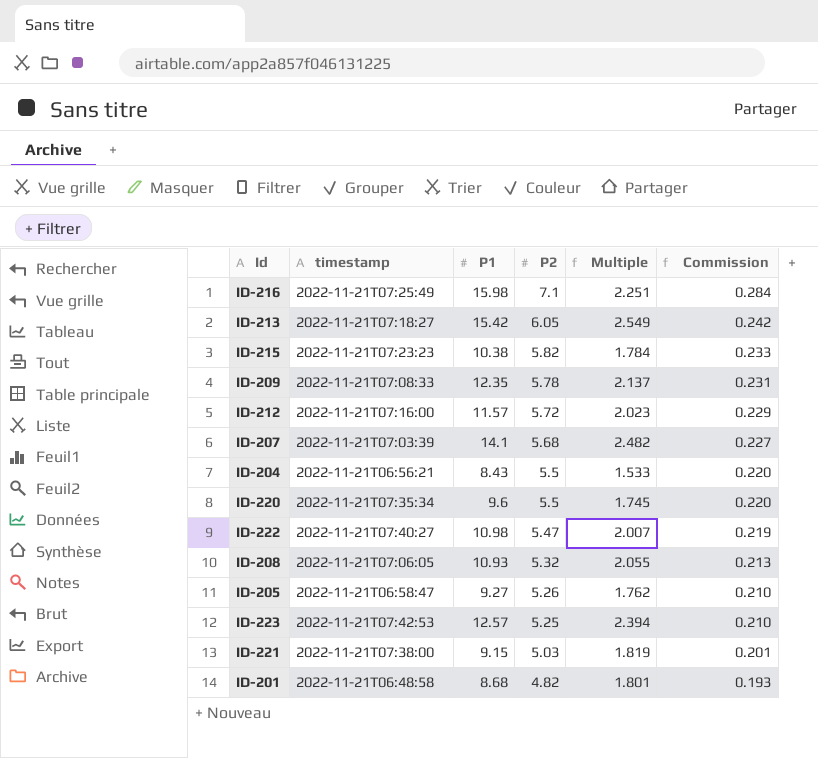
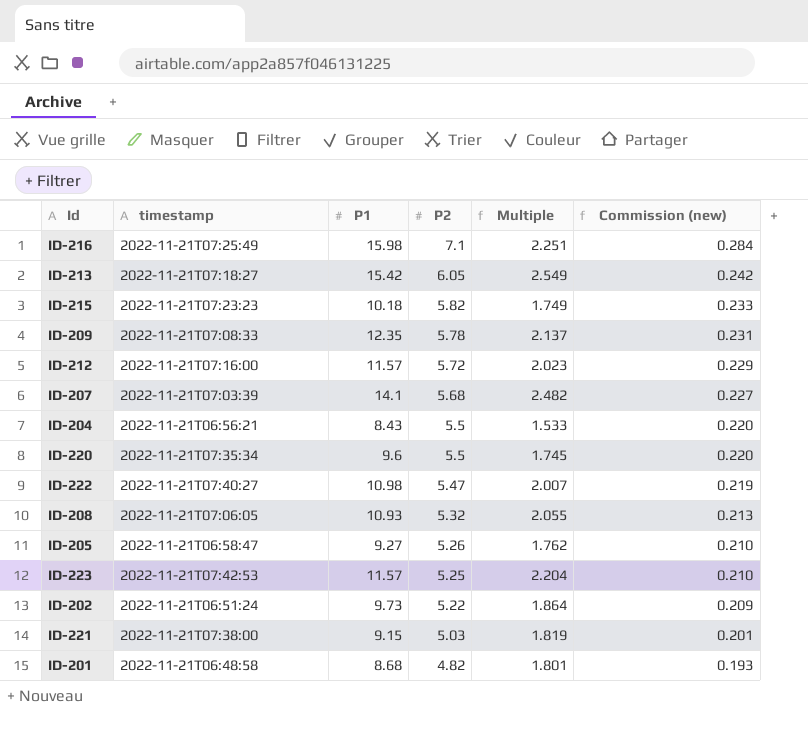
column name: Commission -> Commission (new)
ID-215 | P1: 10.38 -> 10.18
ID-215 | Multiple: 1.784 -> 1.749
ID-223 | P1: 12.57 -> 11.57
ID-223 | Multiple: 2.394 -> 2.204
row ID-202: none -> 2022-11-21T06:51:24 | 9.73 | 5.22 | 1.864 | 0.209

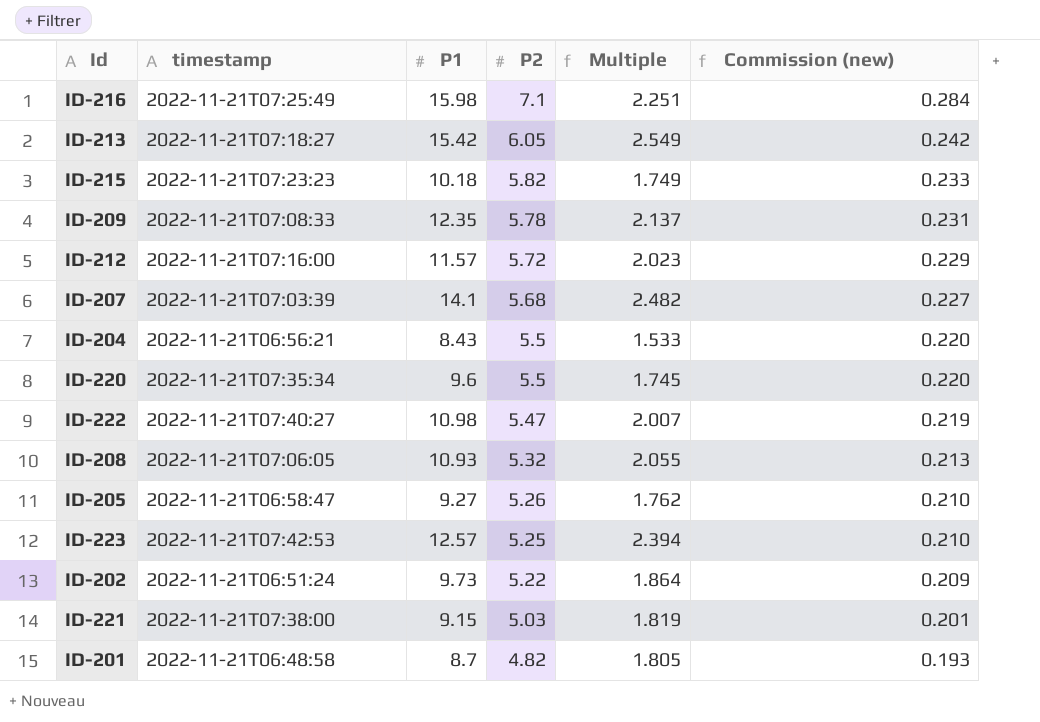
ID-223 | P1: 11.57 -> 12.57
ID-223 | Multiple: 2.204 -> 2.394
ID-201 | P1: 8.68 -> 8.7
ID-201 | Multiple: 1.801 -> 1.805

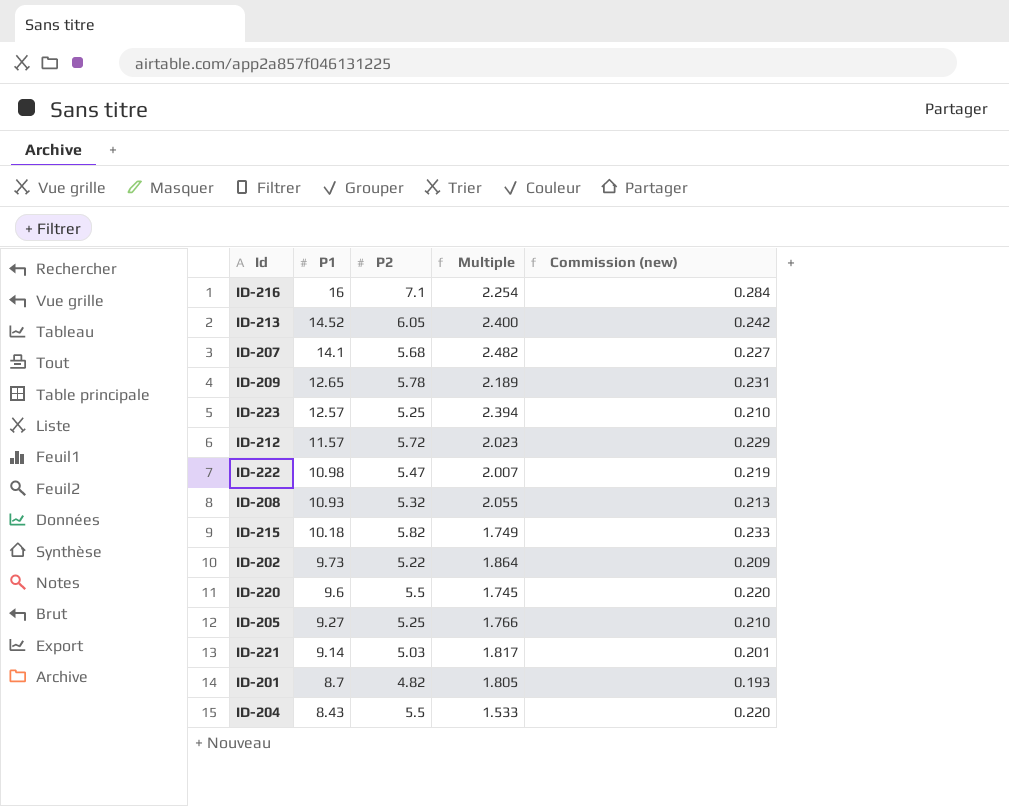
row order: P2 descending -> P1 descending
column timestamp | position: 2 -> none
ID-216 | P1: 15.98 -> 16
ID-216 | Multiple: 2.251 -> 2.254
ID-213 | P1: 15.42 -> 14.52
ID-213 | Multiple: 2.549 -> 2.400
ID-209 | P1: 12.35 -> 12.65
ID-209 | Multiple: 2.137 -> 2.189
ID-205 | P2: 5.26 -> 5.25
ID-205 | Multiple: 1.762 -> 1.766
ID-221 | P1: 9.15 -> 9.14
ID-221 | Multiple: 1.819 -> 1.817

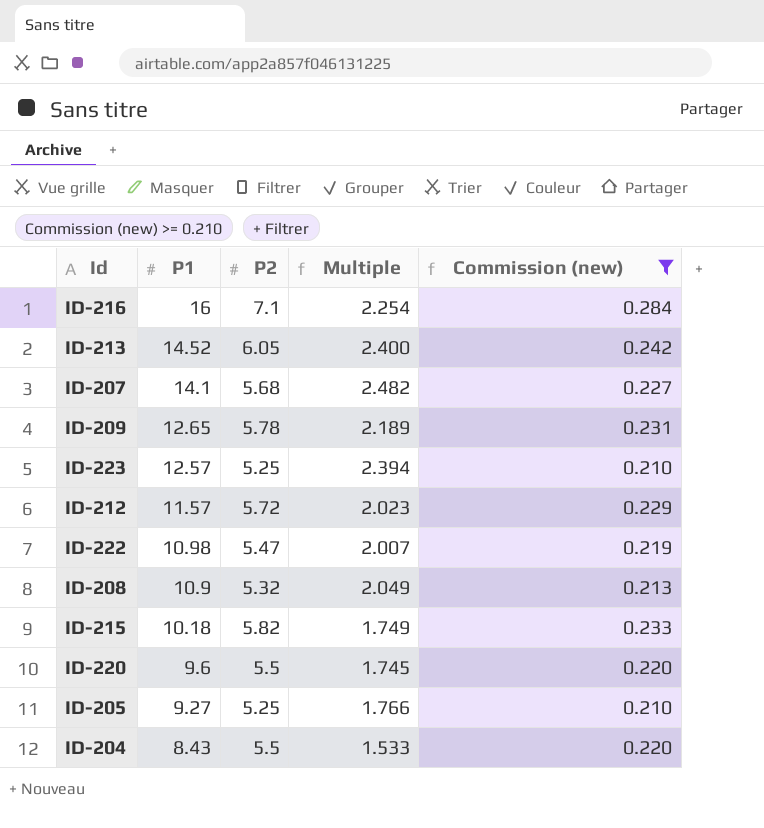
filter: none -> Commission (new) >= 0.210
ID-208 | P1: 10.93 -> 10.9
ID-208 | Multiple: 2.055 -> 2.049

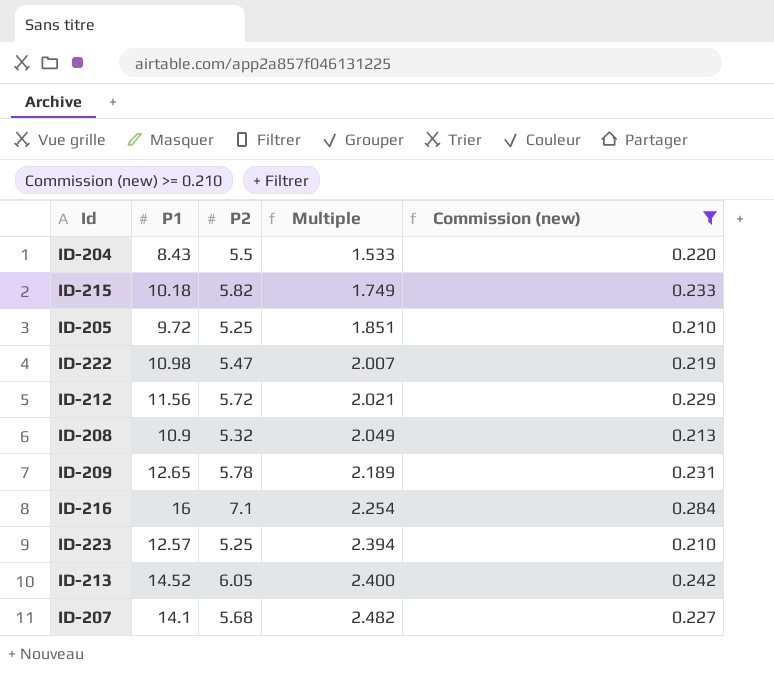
row order: P1 descending -> Multiple ascending
row ID-220: 9.6 | 5.5 | 1.745 | 0.220 -> none
ID-205 | P1: 9.27 -> 9.72
ID-205 | Multiple: 1.766 -> 1.851
ID-212 | P1: 11.57 -> 11.56
ID-212 | Multiple: 2.023 -> 2.021

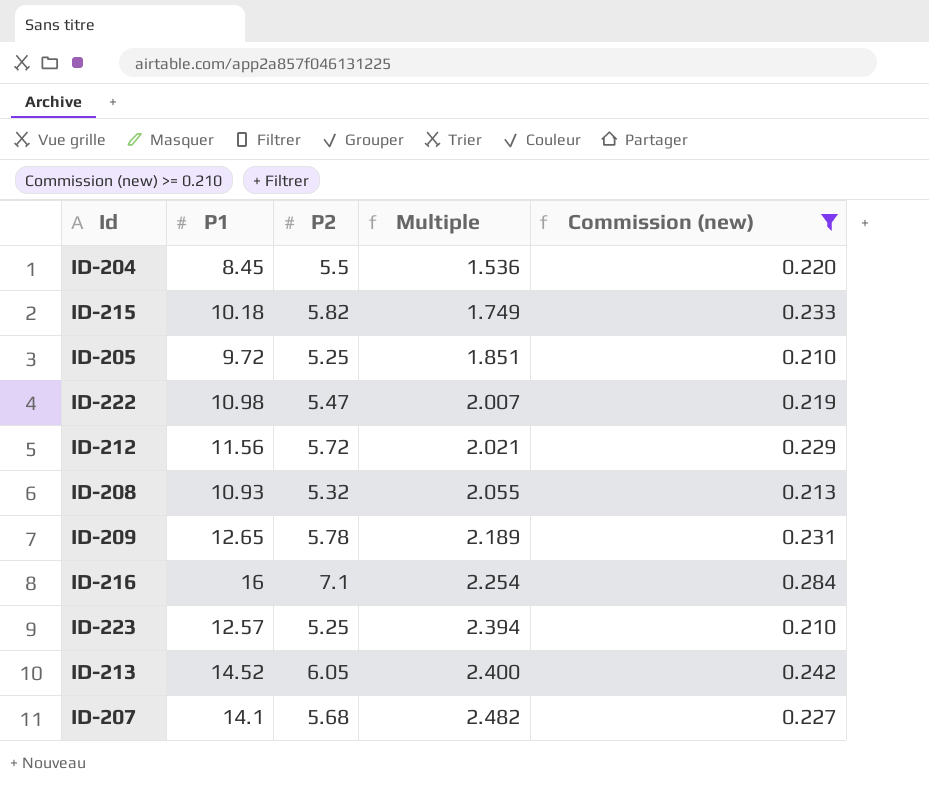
ID-204 | P1: 8.43 -> 8.45
ID-204 | Multiple: 1.533 -> 1.536
ID-208 | P1: 10.9 -> 10.93
ID-208 | Multiple: 2.049 -> 2.055

